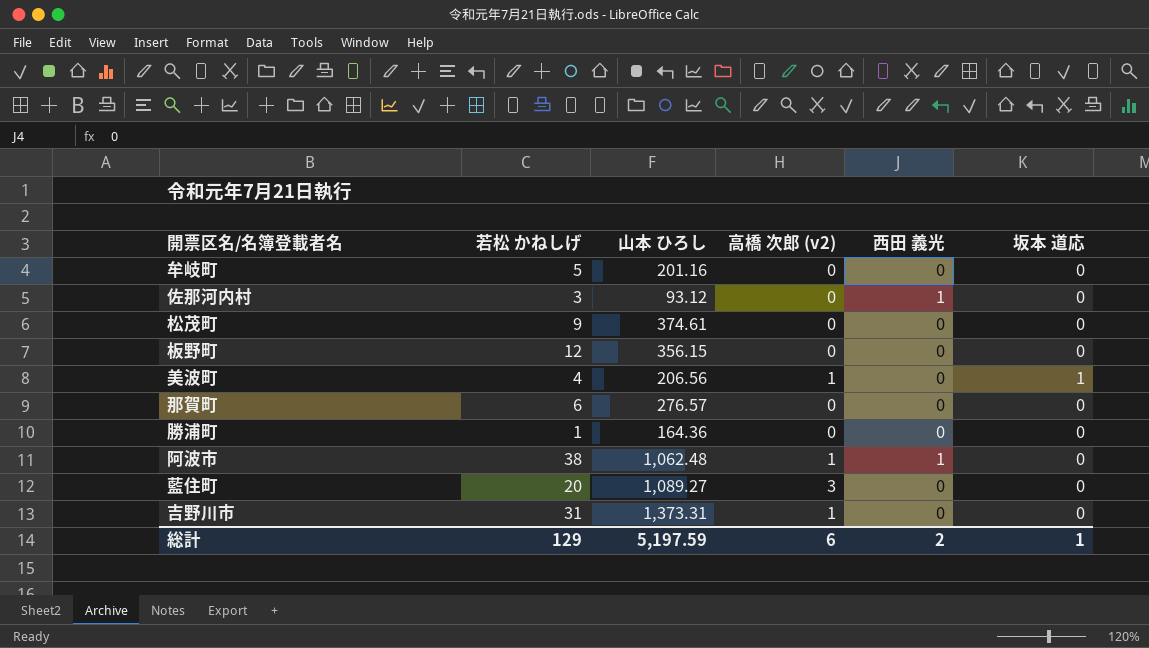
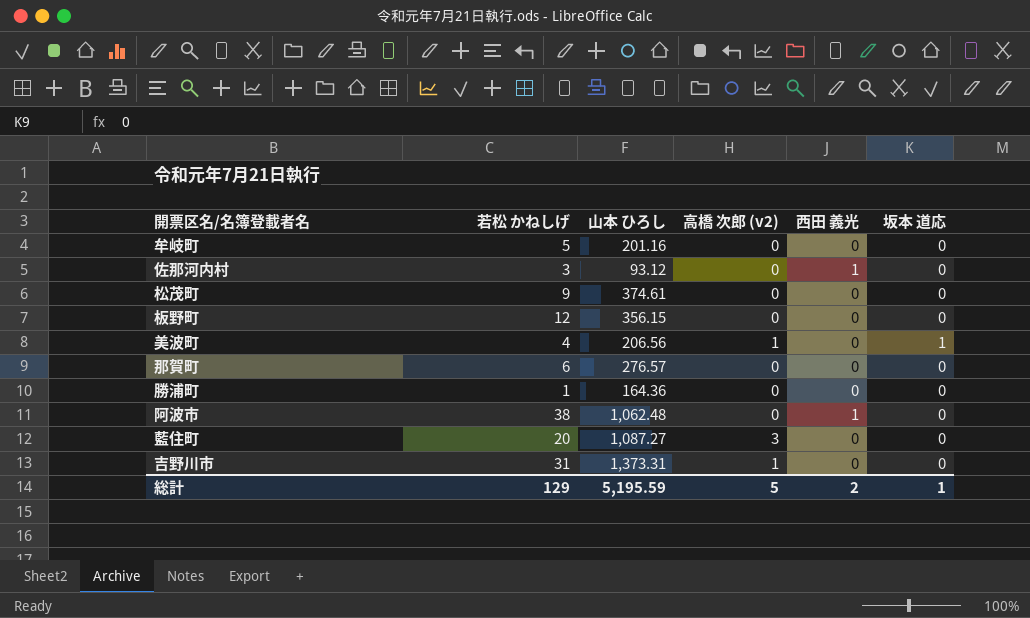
阿波市 | 高橋 次郎 (v2): 1 -> 0
藍住町 | 山本 ひろし: 1,089.27 -> 1,087.27
総計 | 山本 ひろし: 5,197.59 -> 5,195.59
総計 | 高橋 次郎 (v2): 6 -> 5

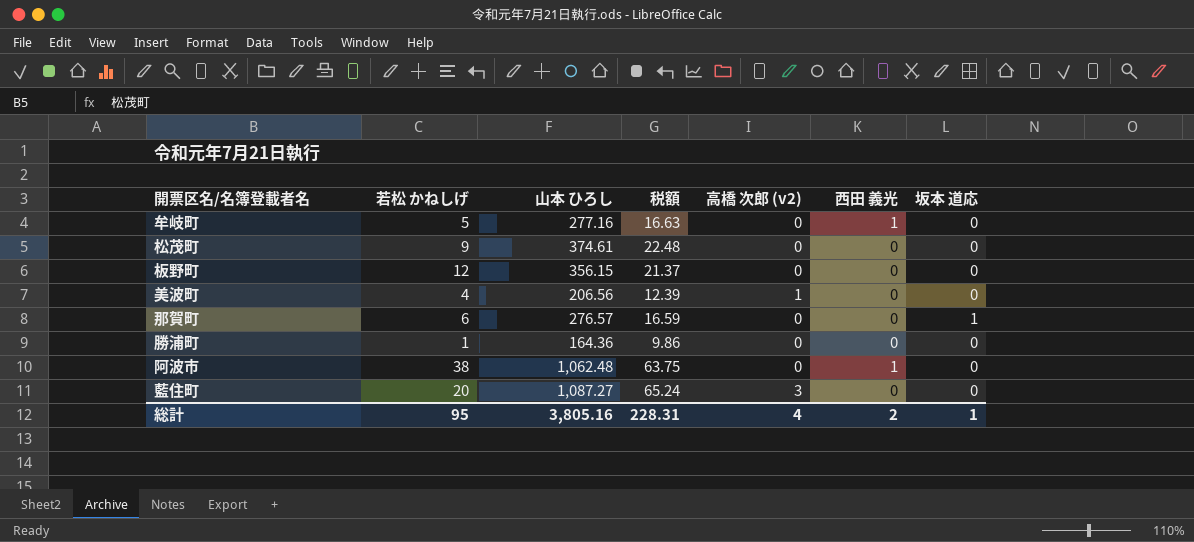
column 税額 | formula: none -> [山本 ひろし] * 0.06
row 佐那河内村: 3 | 93.12 | 0 | 1 | 0 -> none
row 吉野川市: 31 | 1,373.31 | 1 | 0 | 0 -> none
牟岐町 | 山本 ひろし: 201.16 -> 277.16
牟岐町 | 西田 義光: 0 -> 1
美波町 | 坂本 道応: 1 -> 0
那賀町 | 坂本 道応: 0 -> 1
総計 | 若松 かねしげ: 129 -> 95
総計 | 山本 ひろし: 5,195.59 -> 3,805.16
総計 | 高橋 次郎 (v2): 5 -> 4

